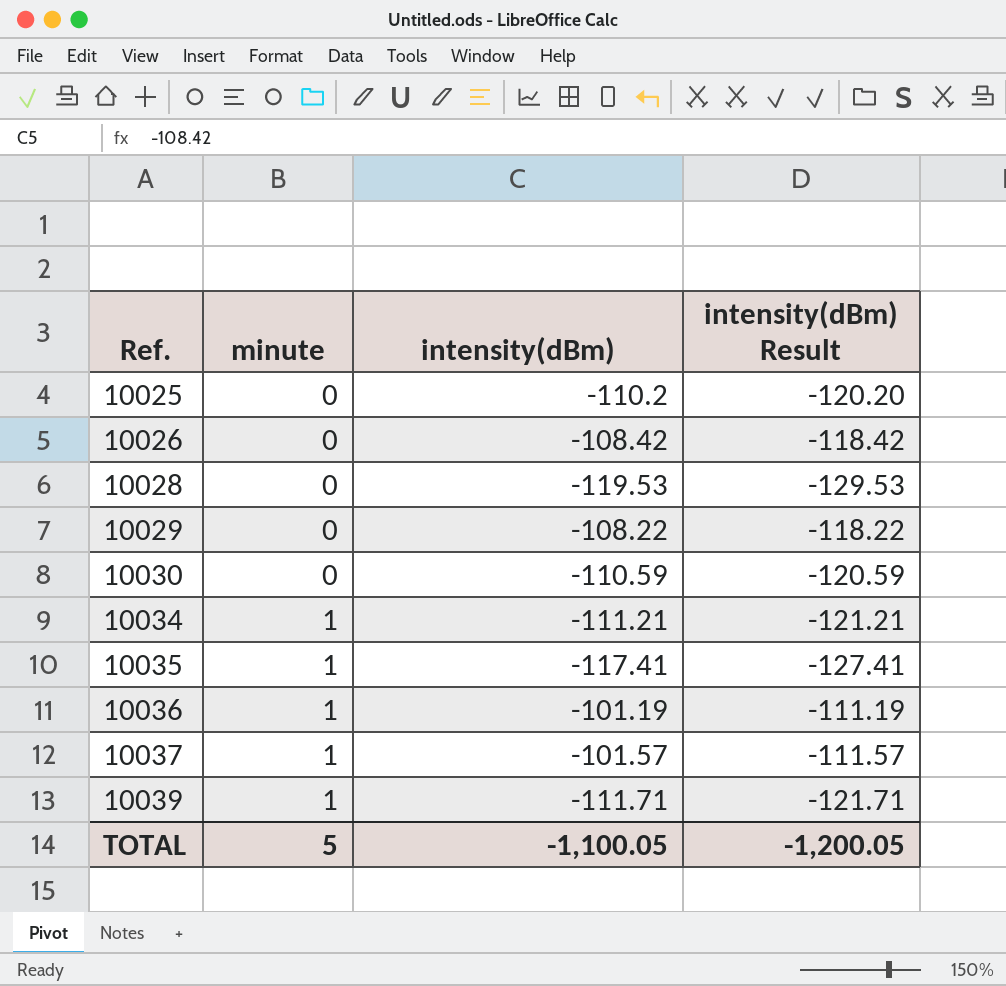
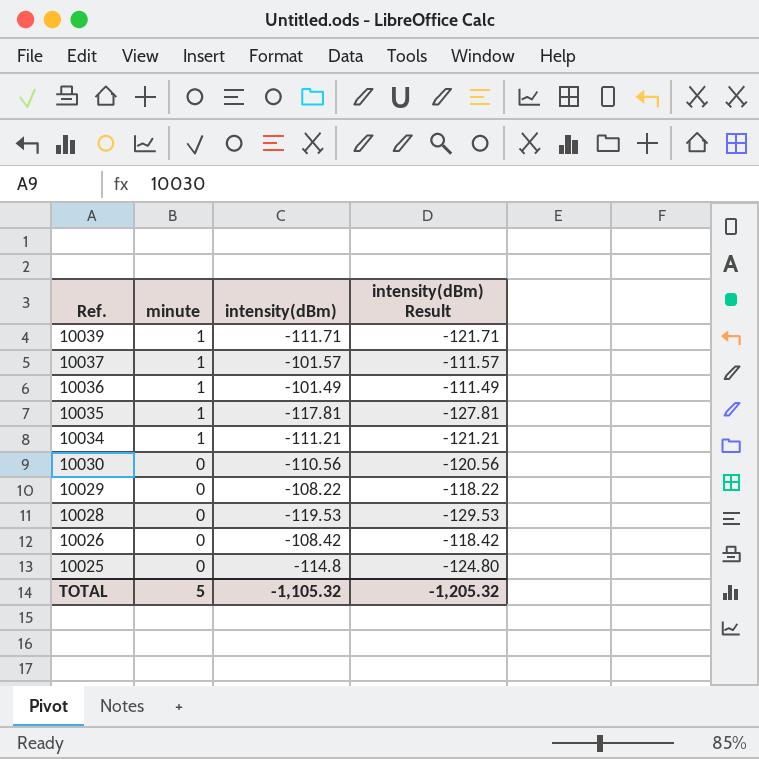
row order: Ref. ascending -> Ref. descending
10036 | intensity(dBm): -101.19 -> -101.49
10036 | intensity(dBm) Result: -111.19 -> -111.49
10035 | intensity(dBm): -117.41 -> -117.81
10035 | intensity(dBm) Result: -127.41 -> -127.81
10030 | intensity(dBm): -110.59 -> -110.56
10030 | intensity(dBm) Result: -120.59 -> -120.56
10025 | intensity(dBm): -110.2 -> -114.8
10025 | intensity(dBm) Result: -120.20 -> -124.80
TOTAL | intensity(dBm): -1,100.05 -> -1,105.32
TOTAL | intensity(dBm) Result: -1,200.05 -> -1,205.32

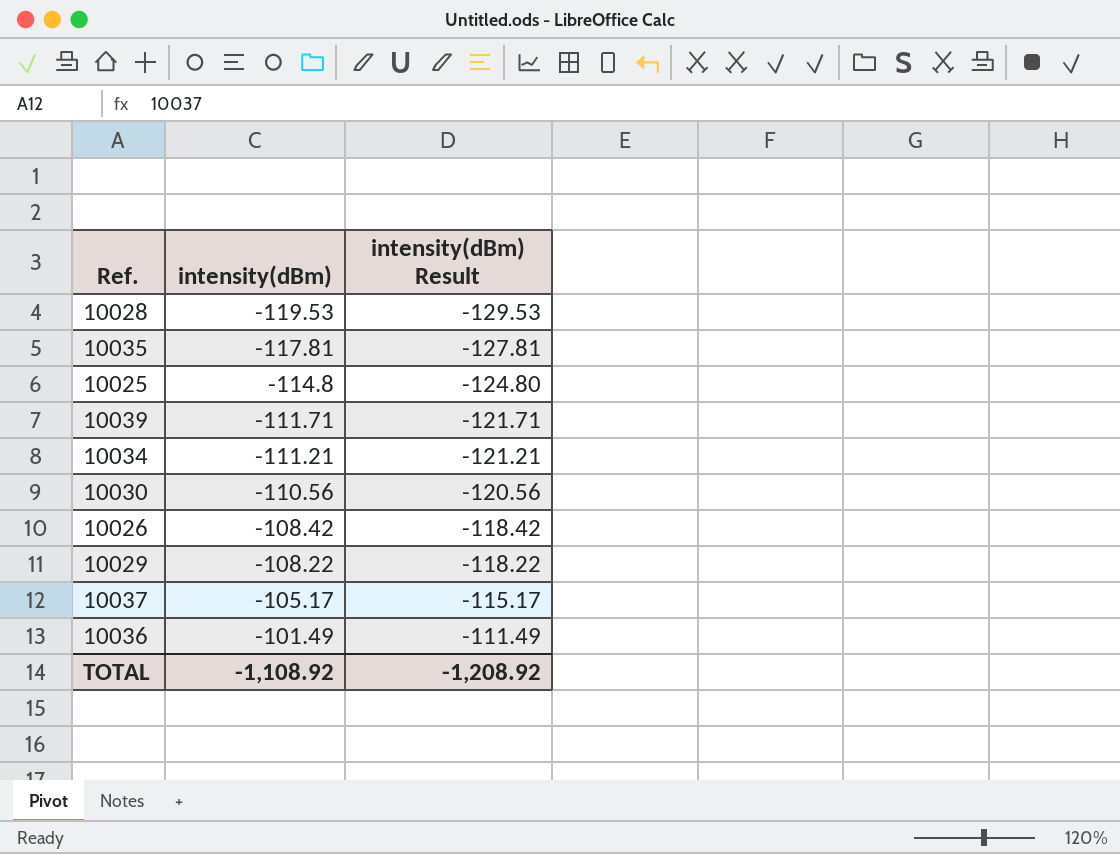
row order: Ref. descending -> intensity(dBm) ascending
column minute | position: 2 -> none
10037 | intensity(dBm): -101.57 -> -105.17
10037 | intensity(dBm) Result: -111.57 -> -115.17
TOTAL | intensity(dBm): -1,105.32 -> -1,108.92
TOTAL | intensity(dBm) Result: -1,205.32 -> -1,208.92

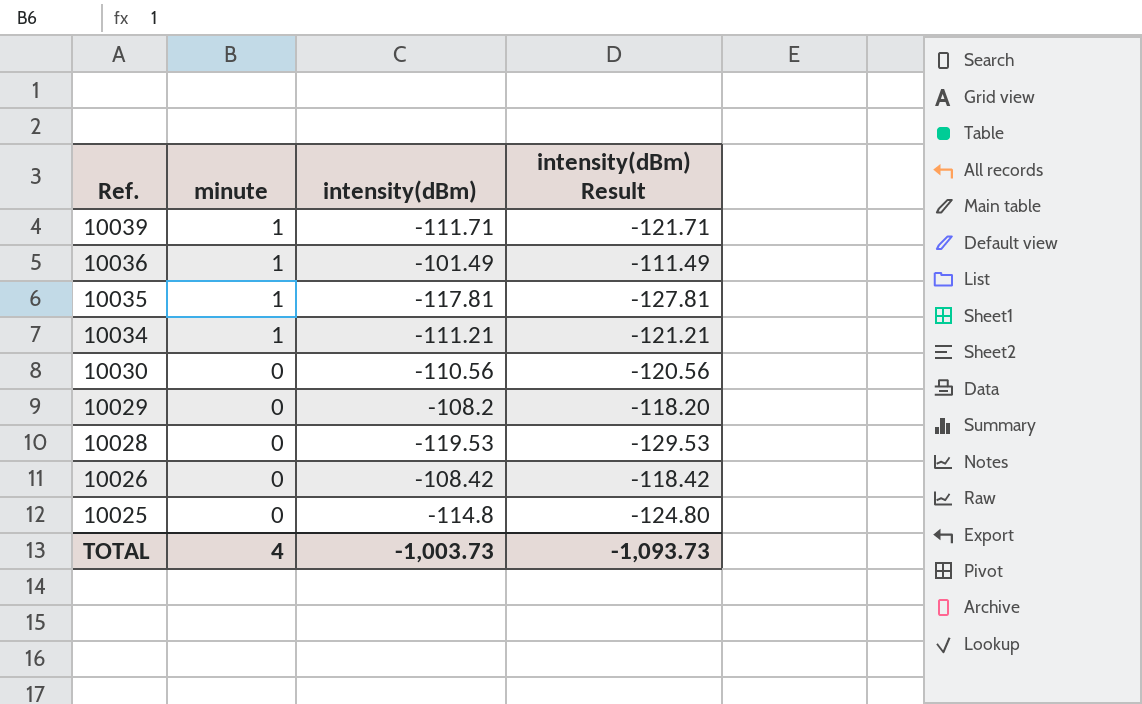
row order: intensity(dBm) ascending -> Ref. descending
column minute | position: none -> 2
row 10037: -105.17 | -115.17 -> none
10029 | intensity(dBm): -108.22 -> -108.2
10029 | intensity(dBm) Result: -118.22 -> -118.20
TOTAL | intensity(dBm): -1,108.92 -> -1,003.73
TOTAL | intensity(dBm) Result: -1,208.92 -> -1,093.73

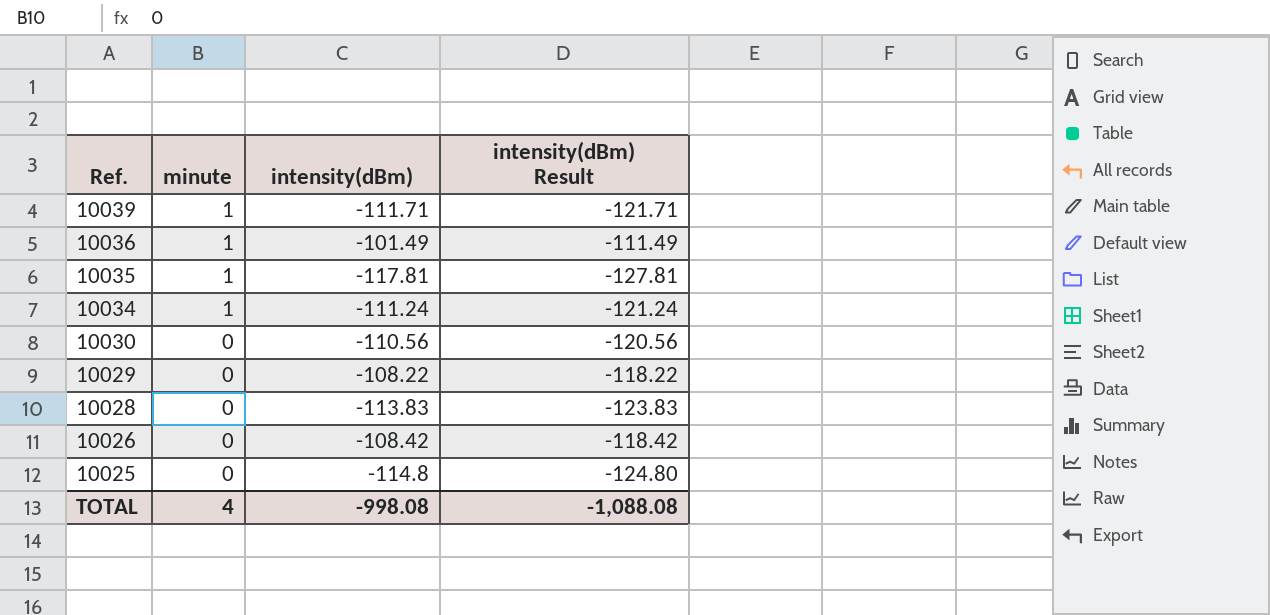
10034 | intensity(dBm): -111.21 -> -111.24
10034 | intensity(dBm) Result: -121.21 -> -121.24
10029 | intensity(dBm): -108.2 -> -108.22
10029 | intensity(dBm) Result: -118.20 -> -118.22
10028 | intensity(dBm): -119.53 -> -113.83
10028 | intensity(dBm) Result: -129.53 -> -123.83
TOTAL | intensity(dBm): -1,003.73 -> -998.08
TOTAL | intensity(dBm) Result: -1,093.73 -> -1,088.08

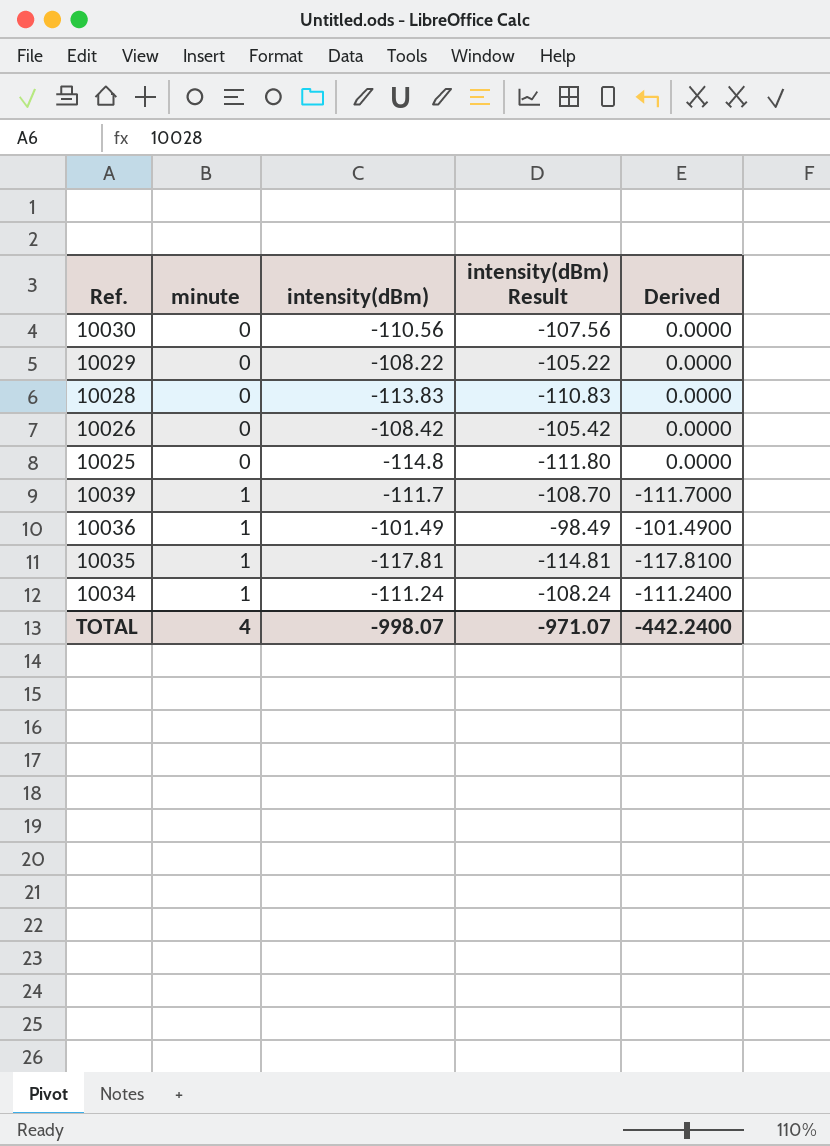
row order: Ref. descending -> minute ascending
column intensity(dBm) Result | formula: [intensity(dBm)] - 10 -> [intensity(dBm)] + 3
column Derived | formula: none -> [minute] * [intensity(dBm)]
10039 | intensity(dBm): -111.71 -> -111.7
TOTAL | intensity(dBm): -998.08 -> -998.07
TOTAL | intensity(dBm) Result: -1,088.08 -> -971.07

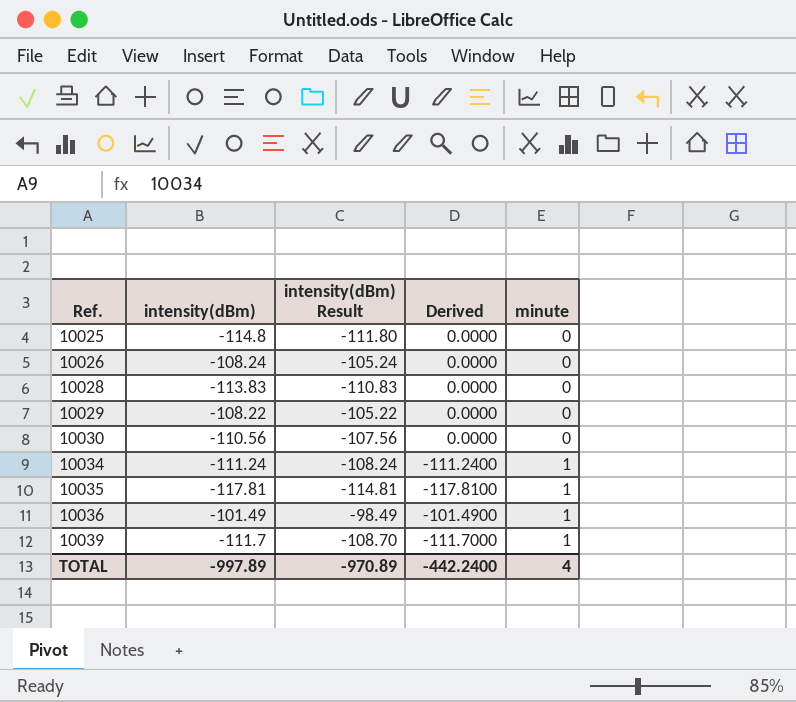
row order: minute ascending -> Ref. ascending
column minute | position: 2 -> 5
10026 | intensity(dBm): -108.42 -> -108.24
10026 | intensity(dBm) Result: -105.42 -> -105.24
TOTAL | intensity(dBm): -998.07 -> -997.89
TOTAL | intensity(dBm) Result: -971.07 -> -970.89

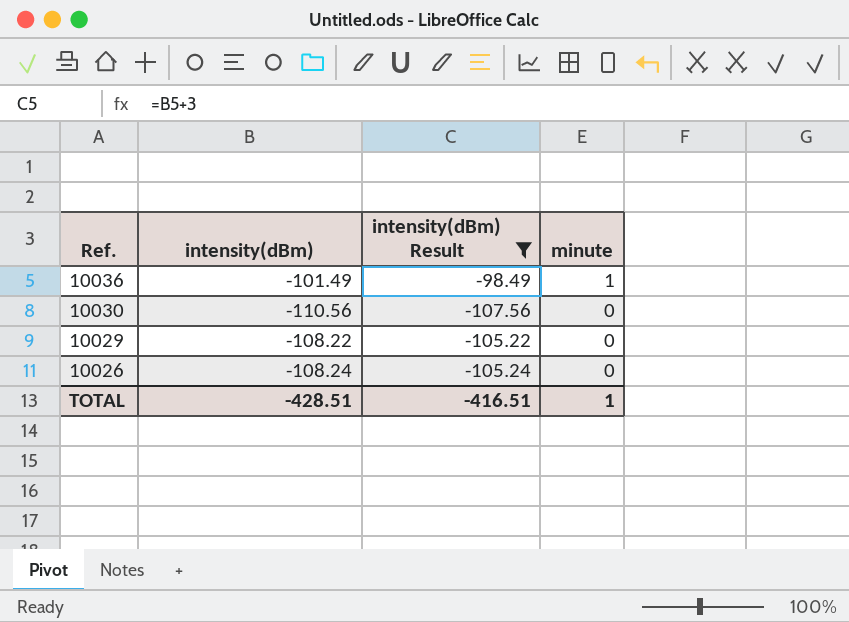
filter: none -> intensity(dBm) Result >= -107.56
row order: Ref. ascending -> Ref. descending
column Derived | formula: [intensity(dBm)] * [minute] -> none
TOTAL | intensity(dBm): -997.89 -> -428.51
TOTAL | intensity(dBm) Result: -970.89 -> -416.51
TOTAL | minute: 4 -> 1

